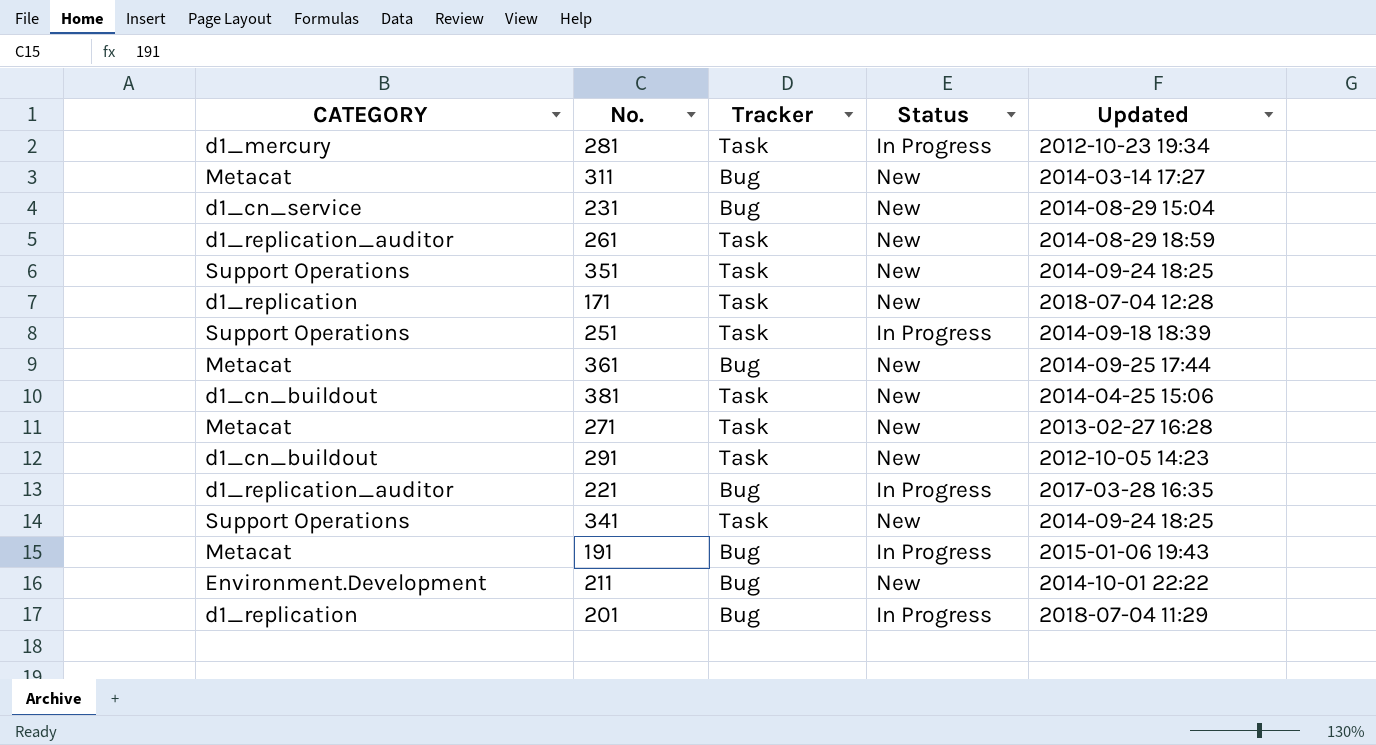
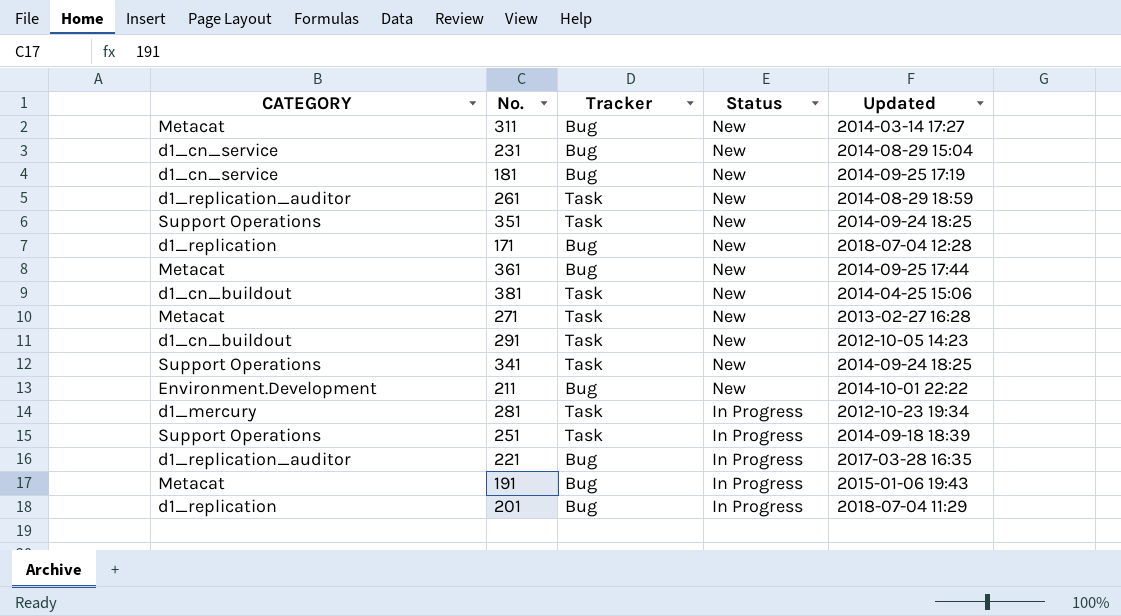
row order: none -> Status descending
row 181: none -> d1_cn_service | Bug | New | 2014-09-25 17:19
171 | Tracker: Task -> Bug

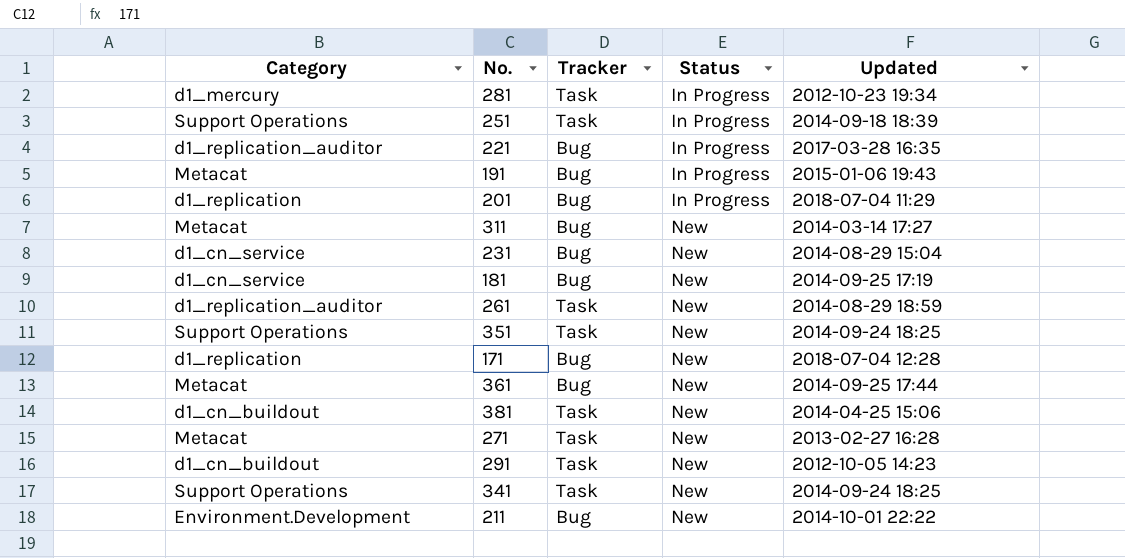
row order: Status descending -> Status ascending
column name: CATEGORY -> Category

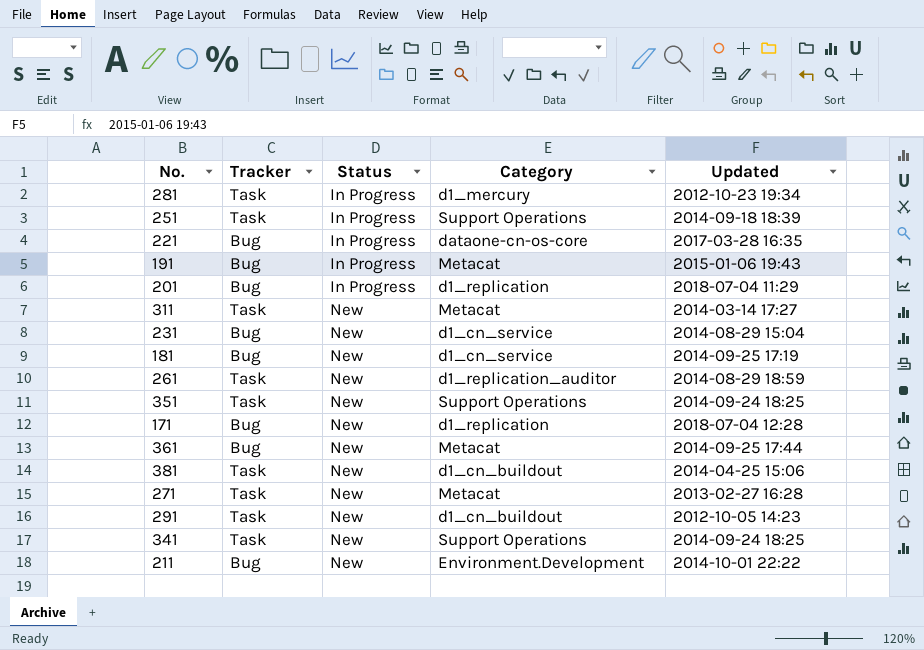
column Category | position: 1 -> 4
221 | Category: d1_replication_auditor -> dataone-cn-os-core
311 | Tracker: Bug -> Task

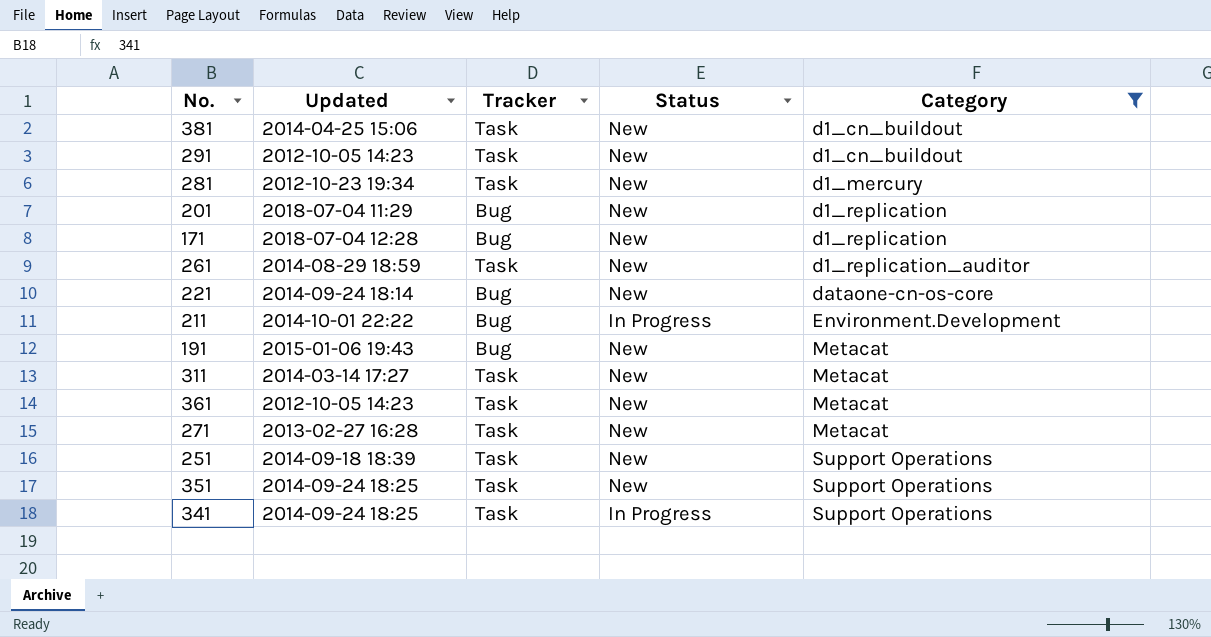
filter: none -> Category != d1_cn_service
row order: Status ascending -> Category ascending
column Updated | position: 5 -> 2
281 | Status: In Progress -> New
201 | Status: In Progress -> New
221 | Updated: 2017-03-28 16:35 -> 2014-09-24 18:14
221 | Status: In Progress -> New
211 | Status: New -> In Progress
191 | Status: In Progress -> New
361 | Updated: 2014-09-25 17:44 -> 2012-10-05 14:23
361 | Tracker: Bug -> Task
251 | Status: In Progress -> New
341 | Status: New -> In Progress

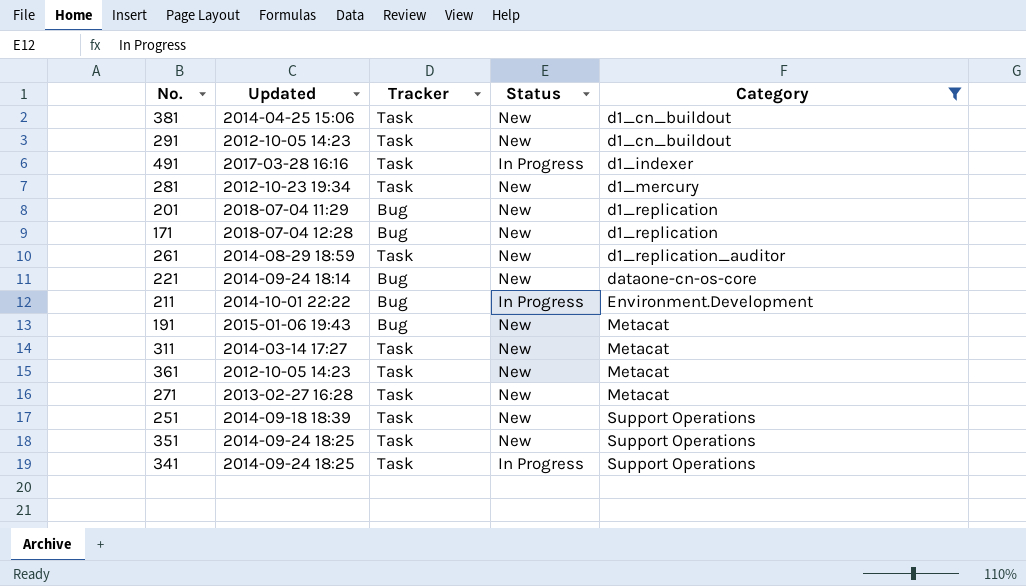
row 491: none -> 2017-03-28 16:16 | Task | In Progress | d1_indexer

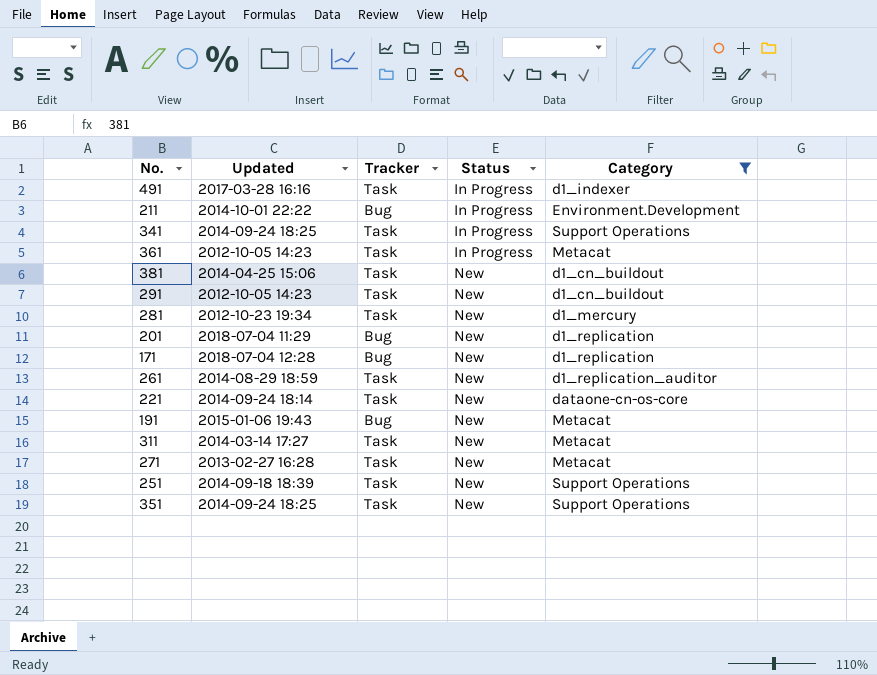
row order: Category ascending -> Status ascending
361 | Status: New -> In Progress
221 | Tracker: Bug -> Task

